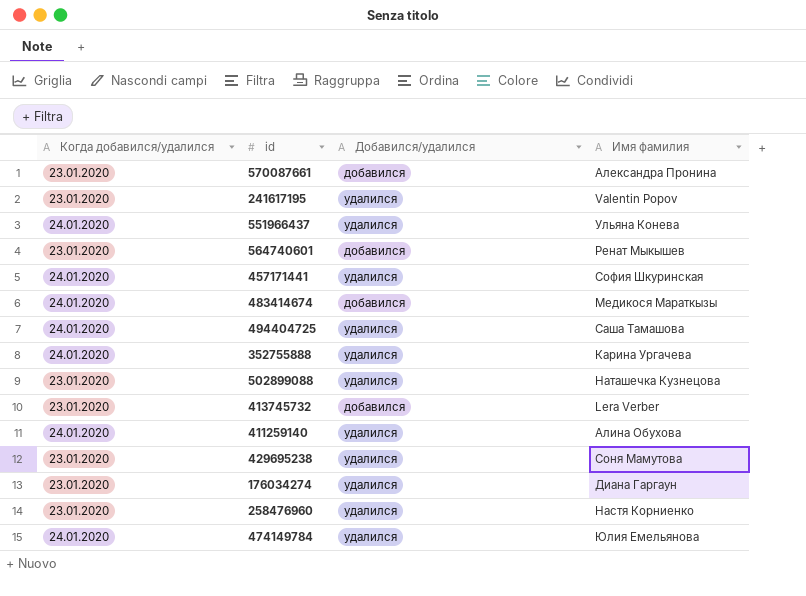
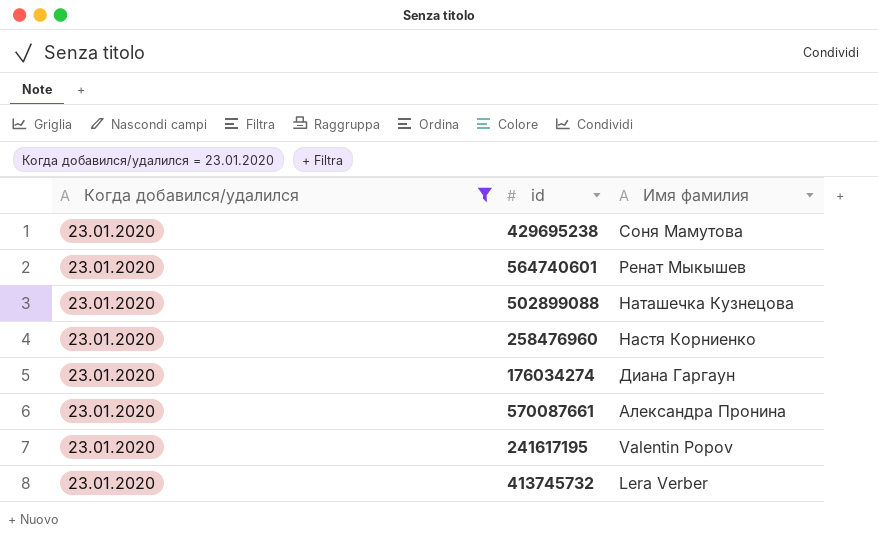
filter: none -> Когда добавился/удалился = 23.01.2020
row order: none -> Имя фамилия descending
column Добавился/удалился | position: 3 -> none

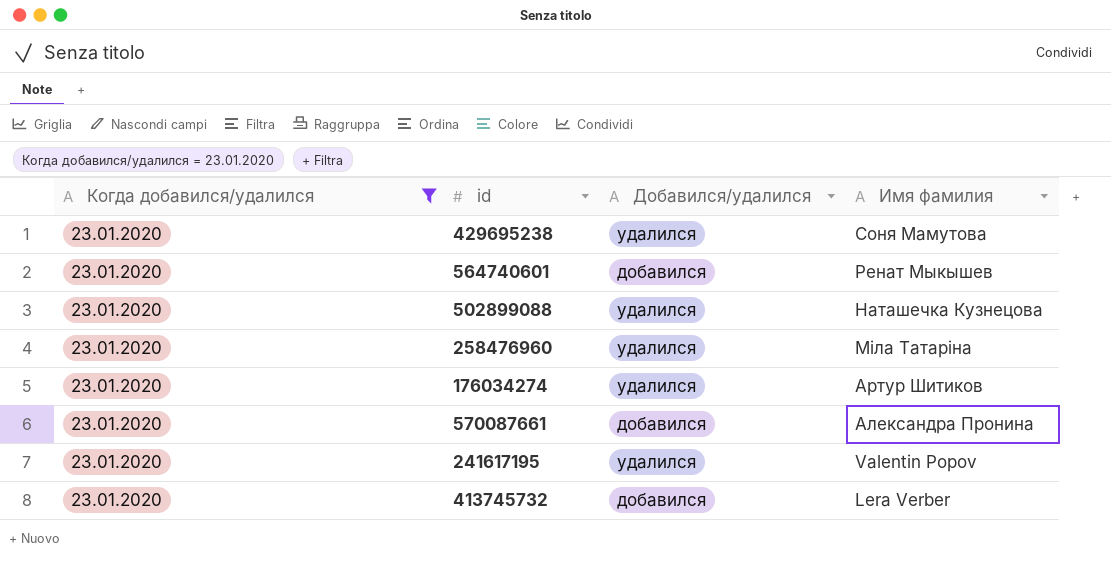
column Добавился/удалился | position: none -> 3
258476960 | Имя фамилия: Настя Корниенко -> Міла Татаріна
176034274 | Имя фамилия: Диана Гаргаун -> Артур Шитиков

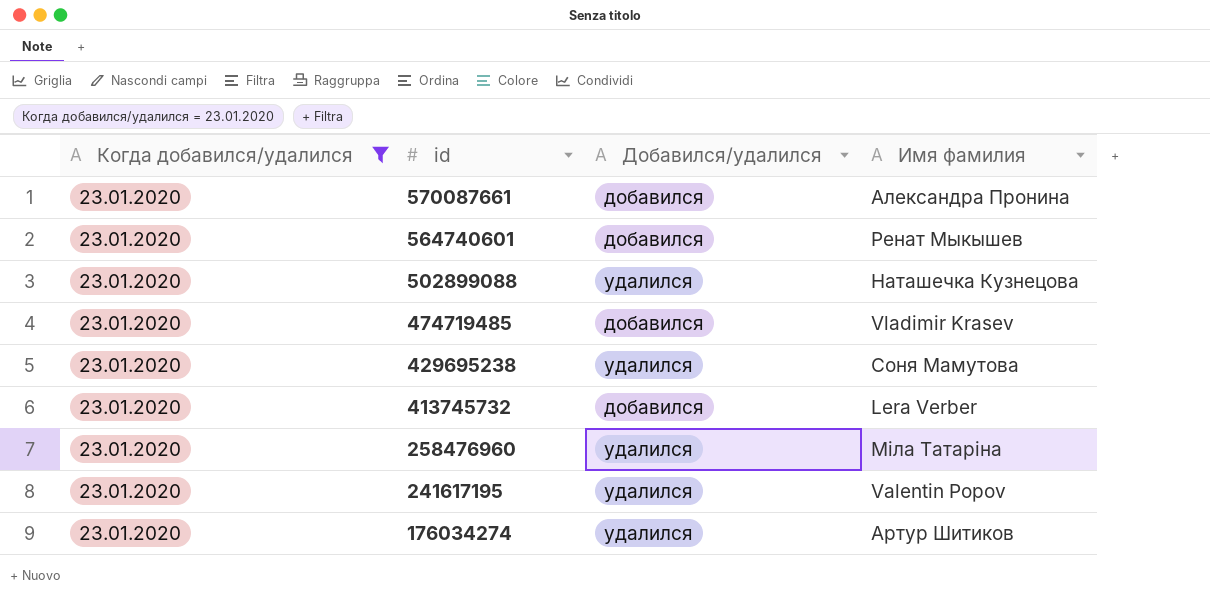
row order: Имя фамилия descending -> id descending
row 474719485: none -> 23.01.2020 | добавился | Vladimir Krasev

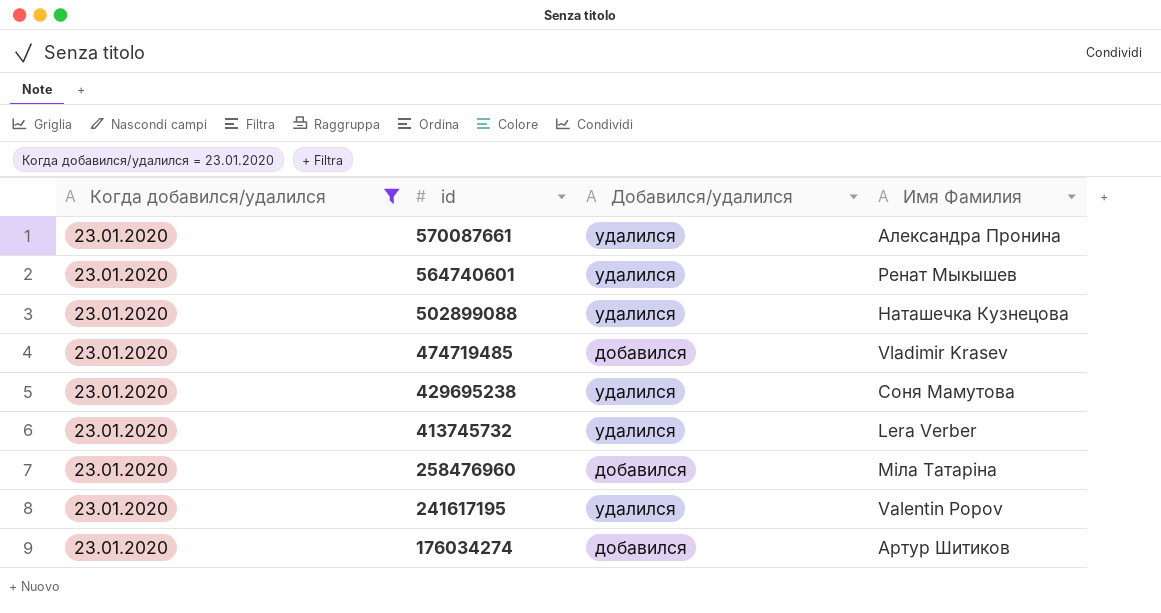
column name: Имя фамилия -> Имя Фамилия
570087661 | Добавился/удалился: добавился -> удалился
564740601 | Добавился/удалился: добавился -> удалился
413745732 | Добавился/удалился: добавился -> удалился
258476960 | Добавился/удалился: удалился -> добавился
176034274 | Добавился/удалился: удалился -> добавился

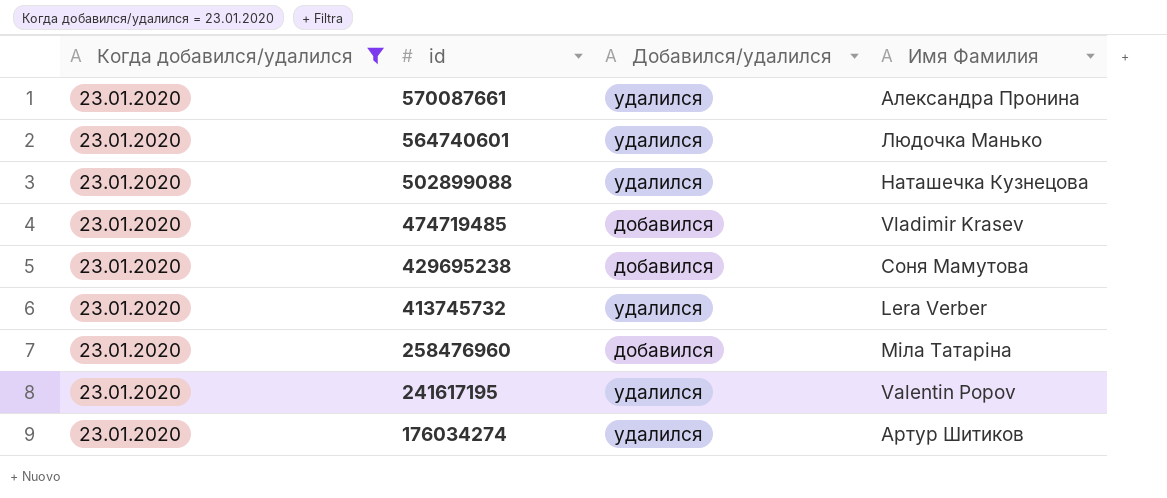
564740601 | Имя Фамилия: Ренат Мыкышев -> Людочка Манько
429695238 | Добавился/удалился: удалился -> добавился
176034274 | Добавился/удалился: добавился -> удалился

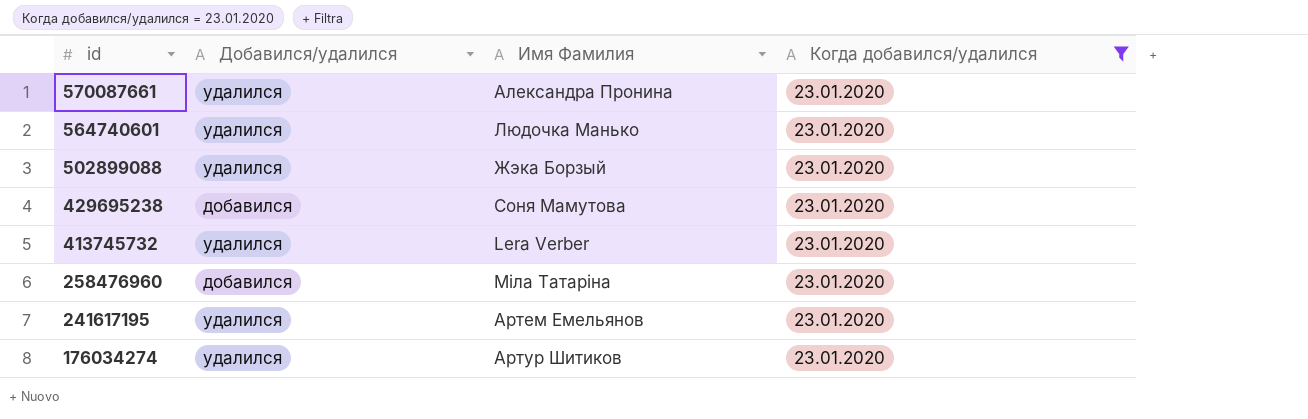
column Когда добавился/удалился | position: 1 -> 4
row 474719485: 23.01.2020 | добавился | Vladimir Krasev -> none
502899088 | Имя Фамилия: Наташечка Кузнецова -> Жэка Борзый
241617195 | Имя Фамилия: Valentin Popov -> Артем Емельянов

